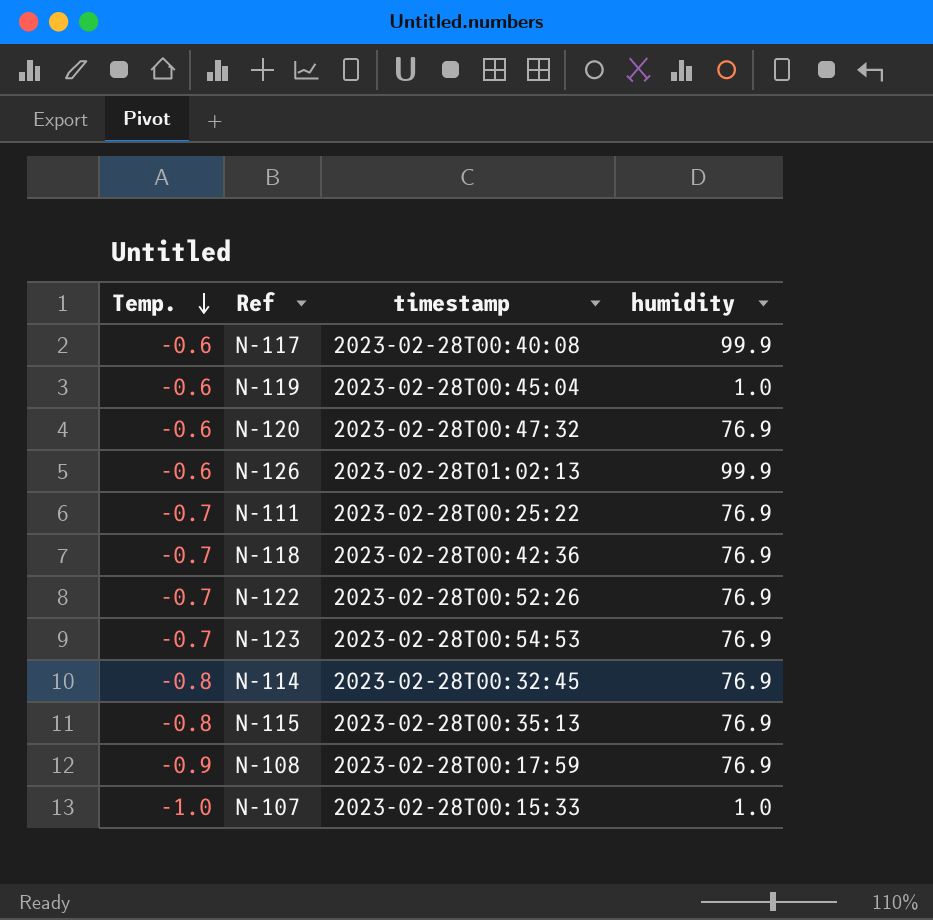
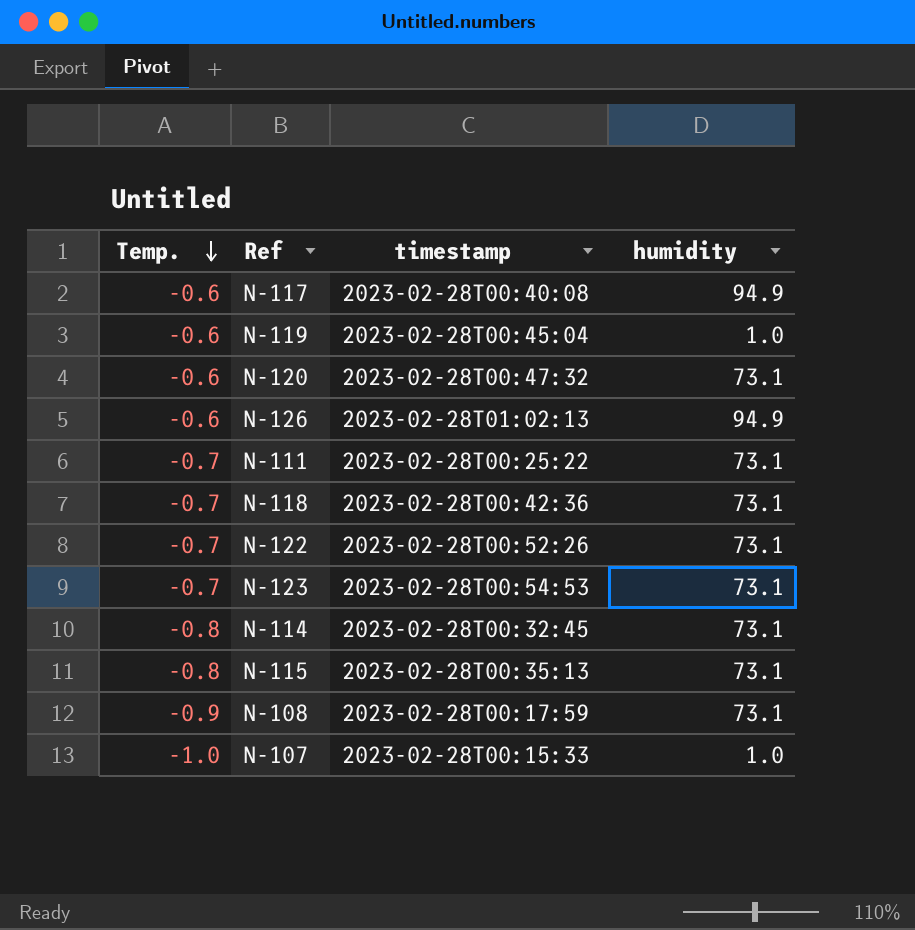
N-117 | humidity: 99.9 -> 94.9
N-120 | humidity: 76.9 -> 73.1
N-126 | humidity: 99.9 -> 94.9
N-111 | humidity: 76.9 -> 73.1
N-118 | humidity: 76.9 -> 73.1
N-122 | humidity: 76.9 -> 73.1
N-123 | humidity: 76.9 -> 73.1
N-114 | humidity: 76.9 -> 73.1
N-115 | humidity: 76.9 -> 73.1
N-108 | humidity: 76.9 -> 73.1

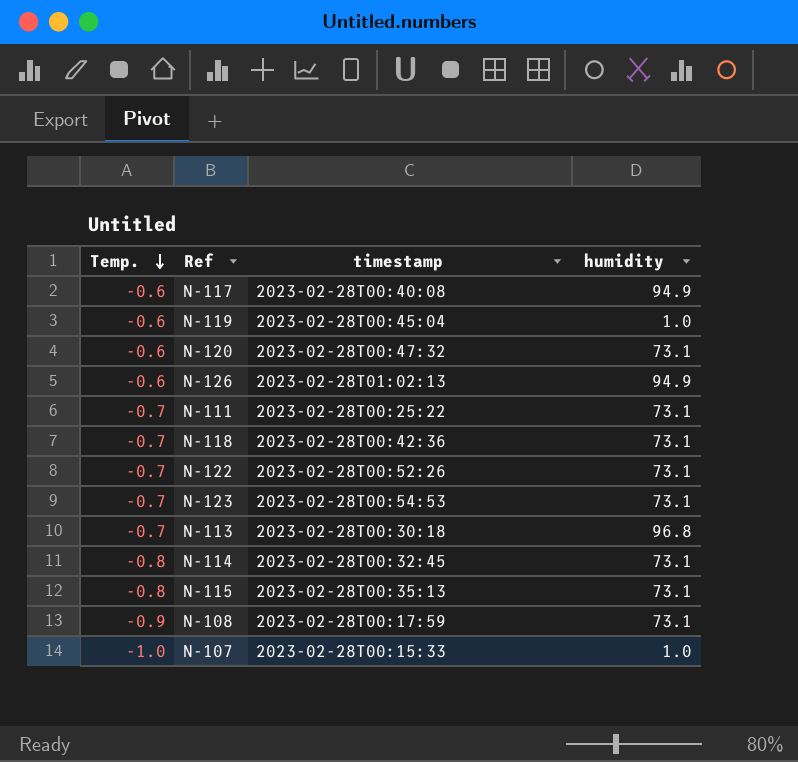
row N-113: none -> -0.7 | 2023-02-28T00:30:18 | 96.8

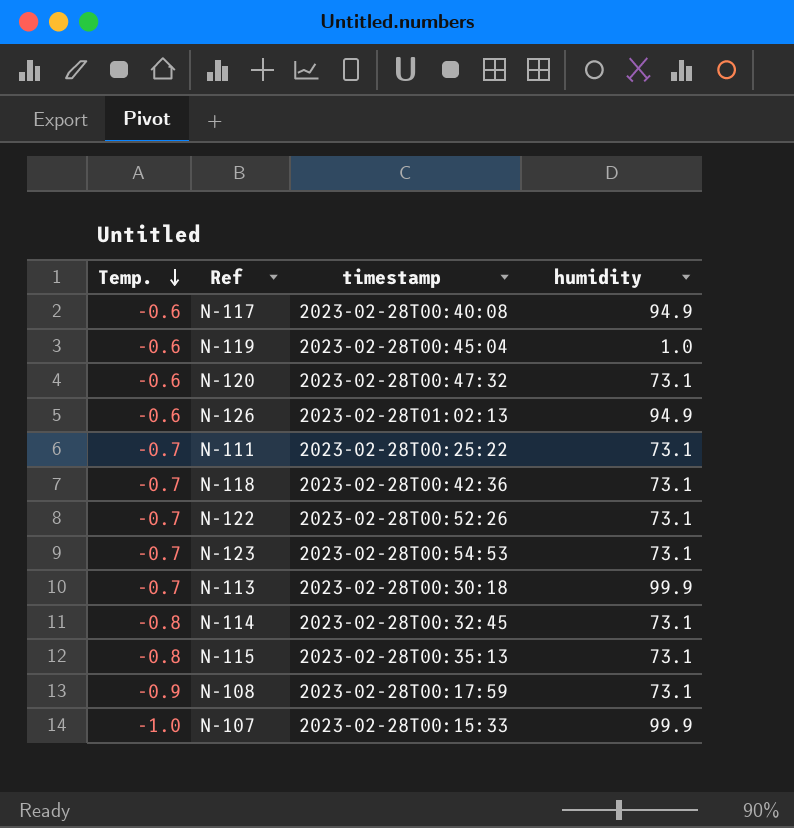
N-113 | humidity: 96.8 -> 99.9
N-107 | humidity: 1.0 -> 99.9

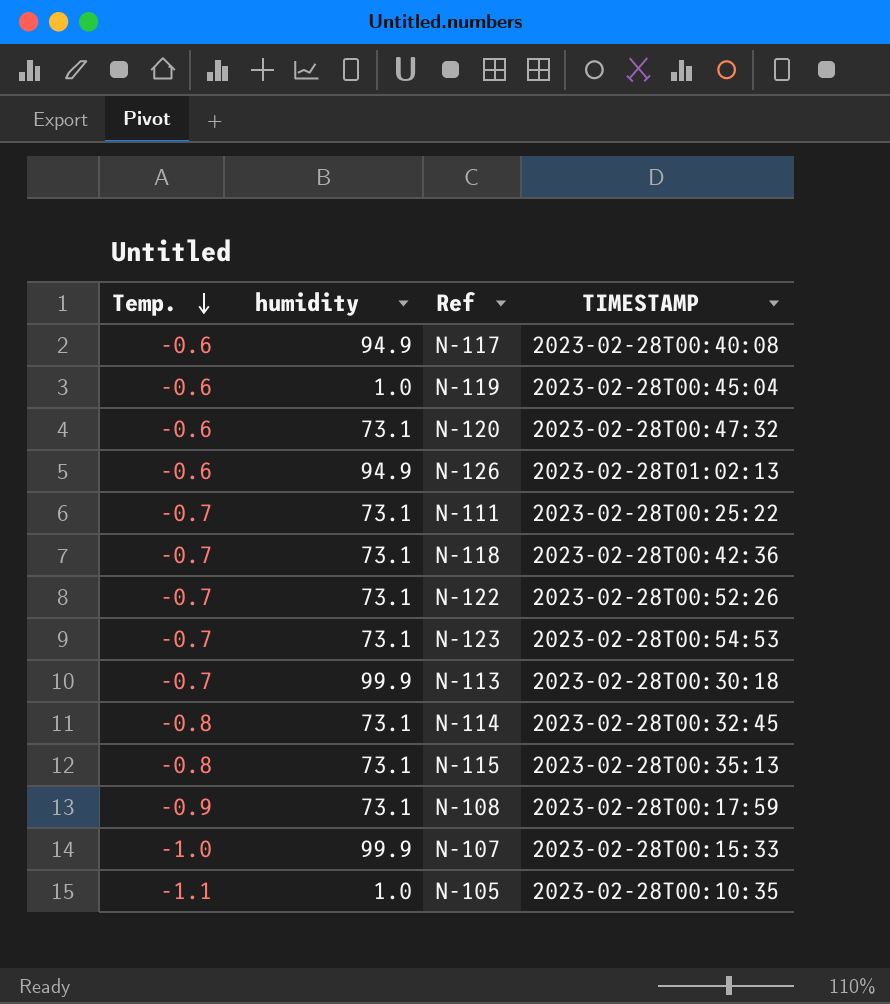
column humidity | position: 4 -> 2
column name: timestamp -> TIMESTAMP
row N-105: none -> -1.1 | 1.0 | 2023-02-28T00:10:35

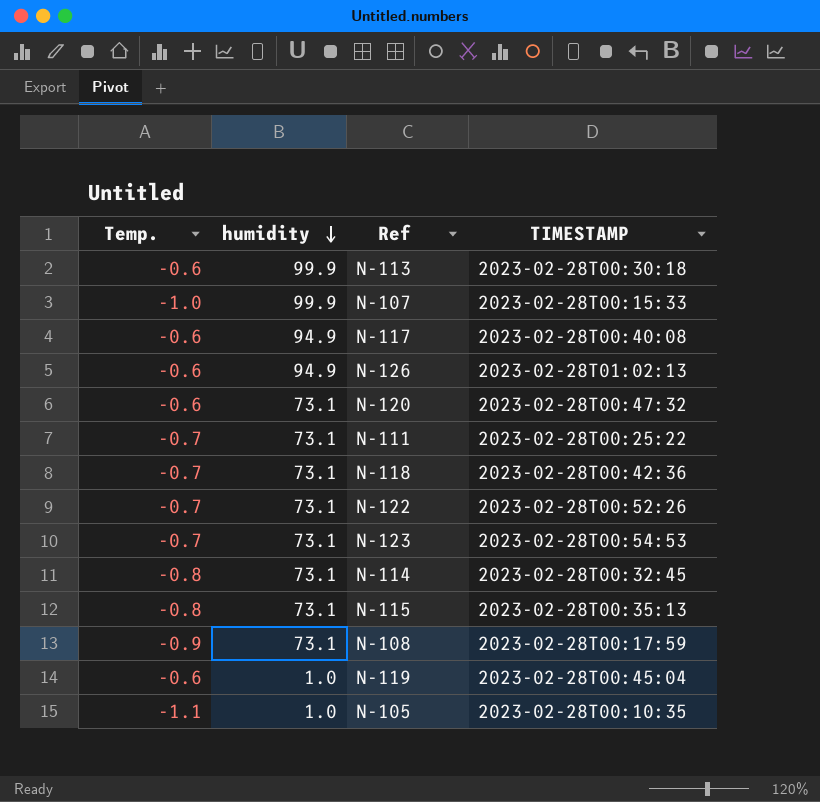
row order: Temp. descending -> humidity descending
N-113 | Temp.: -0.7 -> -0.6

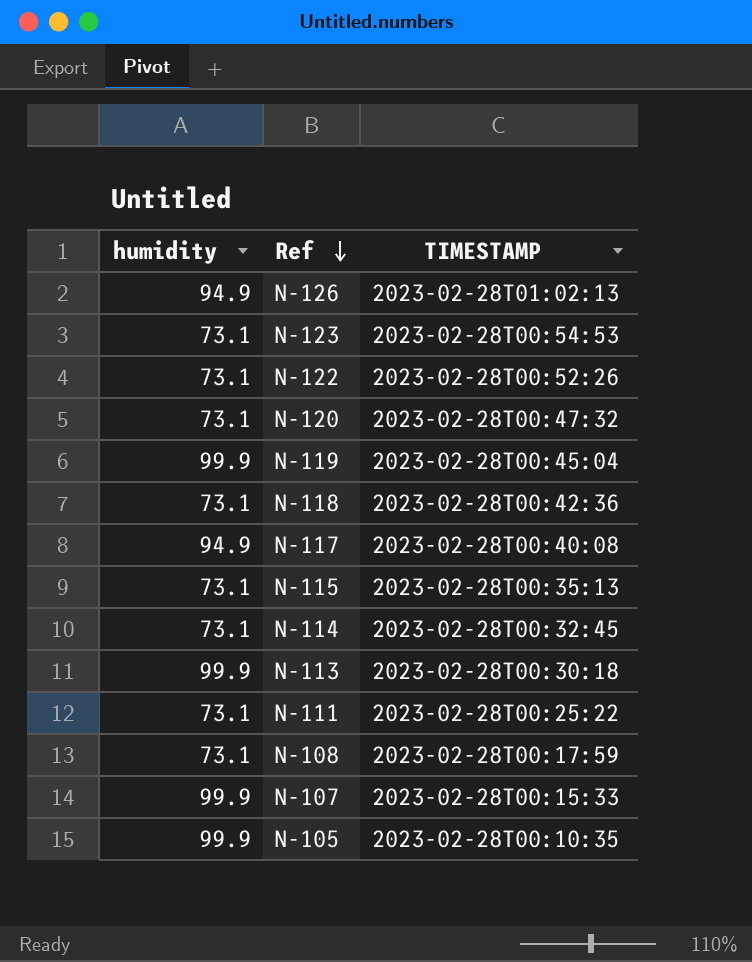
row order: humidity descending -> Ref descending
column Temp. | position: 1 -> none
N-119 | humidity: 1.0 -> 99.9
N-105 | humidity: 1.0 -> 99.9

